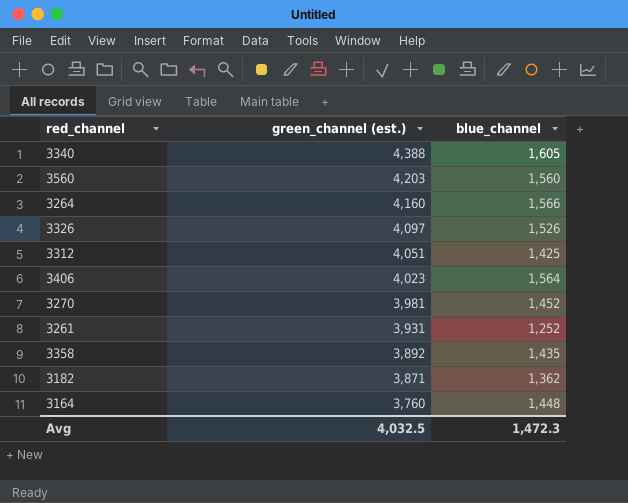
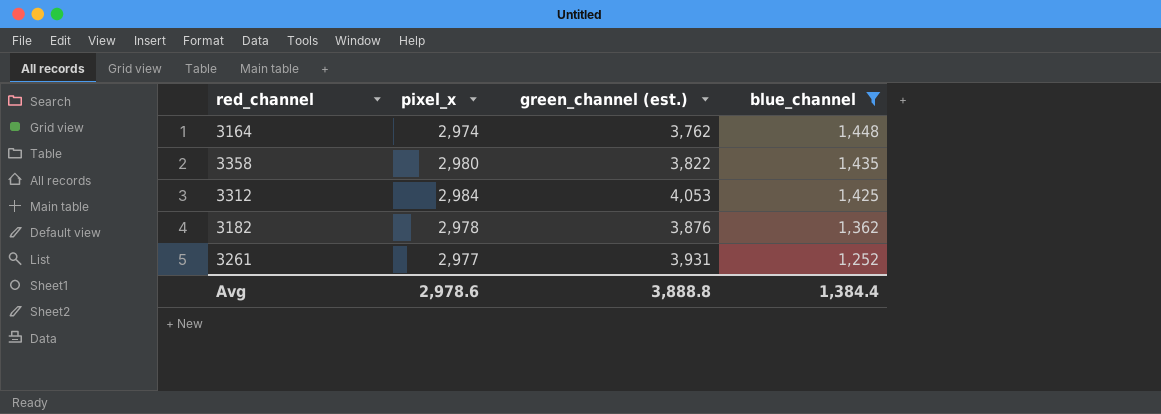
filter: none -> blue_channel <= 1,448
row order: green_channel (est.) descending -> blue_channel descending
column pixel_x | position: none -> 2
3164 | green_channel (est.): 3,760 -> 3,762
3358 | green_channel (est.): 3,892 -> 3,822
3312 | green_channel (est.): 4,051 -> 4,053
3182 | green_channel (est.): 3,871 -> 3,876
Avg | green_channel (est.): 4,032.5 -> 3,888.8
Avg | blue_channel: 1,472.3 -> 1,384.4

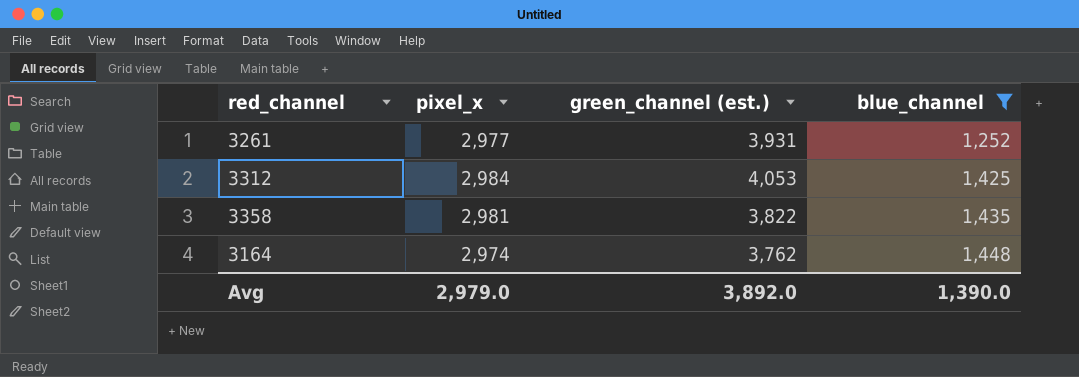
row order: blue_channel descending -> blue_channel ascending
row 3182: 2,978 | 3,876 | 1,362 -> none
3358 | pixel_x: 2,980 -> 2,981
Avg | pixel_x: 2,978.6 -> 2,979.0
Avg | green_channel (est.): 3,888.8 -> 3,892.0
Avg | blue_channel: 1,384.4 -> 1,390.0

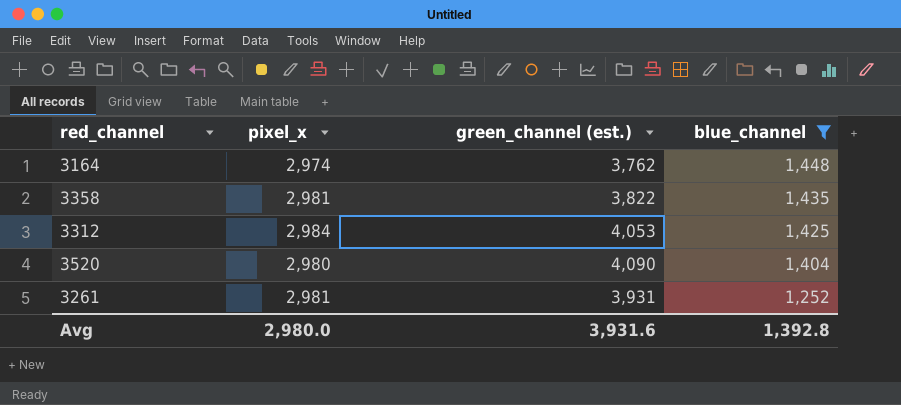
row order: blue_channel ascending -> blue_channel descending
row 3520: none -> 2,980 | 4,090 | 1,404
3261 | pixel_x: 2,977 -> 2,981
Avg | pixel_x: 2,979.0 -> 2,980.0
Avg | green_channel (est.): 3,892.0 -> 3,931.6
Avg | blue_channel: 1,390.0 -> 1,392.8

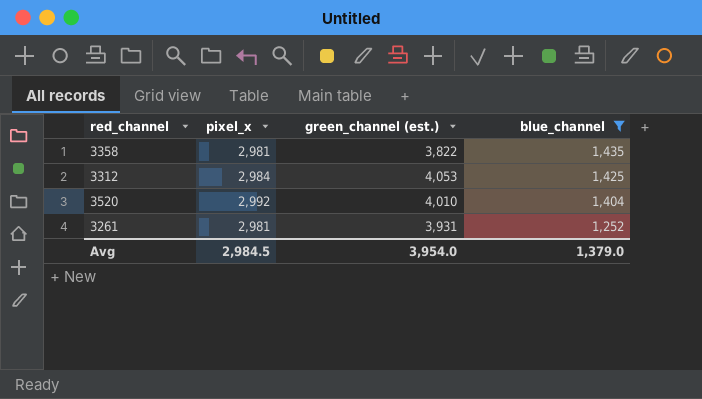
row 3164: 2,974 | 3,762 | 1,448 -> none
3520 | pixel_x: 2,980 -> 2,992
3520 | green_channel (est.): 4,090 -> 4,010
Avg | pixel_x: 2,980.0 -> 2,984.5
Avg | green_channel (est.): 3,931.6 -> 3,954.0
Avg | blue_channel: 1,392.8 -> 1,379.0

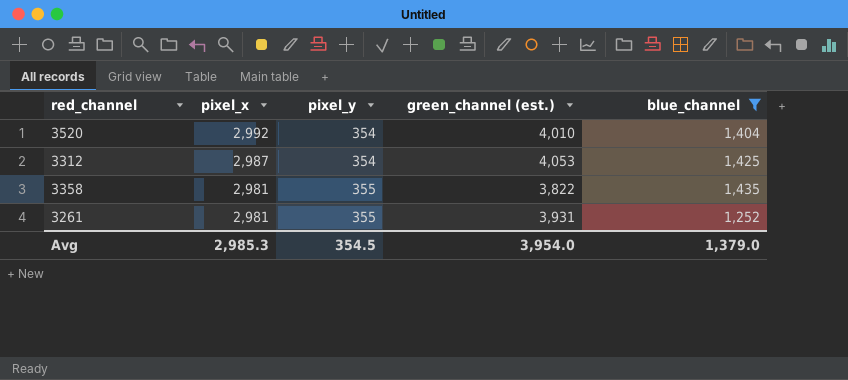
row order: blue_channel descending -> pixel_x descending
column pixel_y | position: none -> 3
3312 | pixel_x: 2,984 -> 2,987
Avg | pixel_x: 2,984.5 -> 2,985.3

